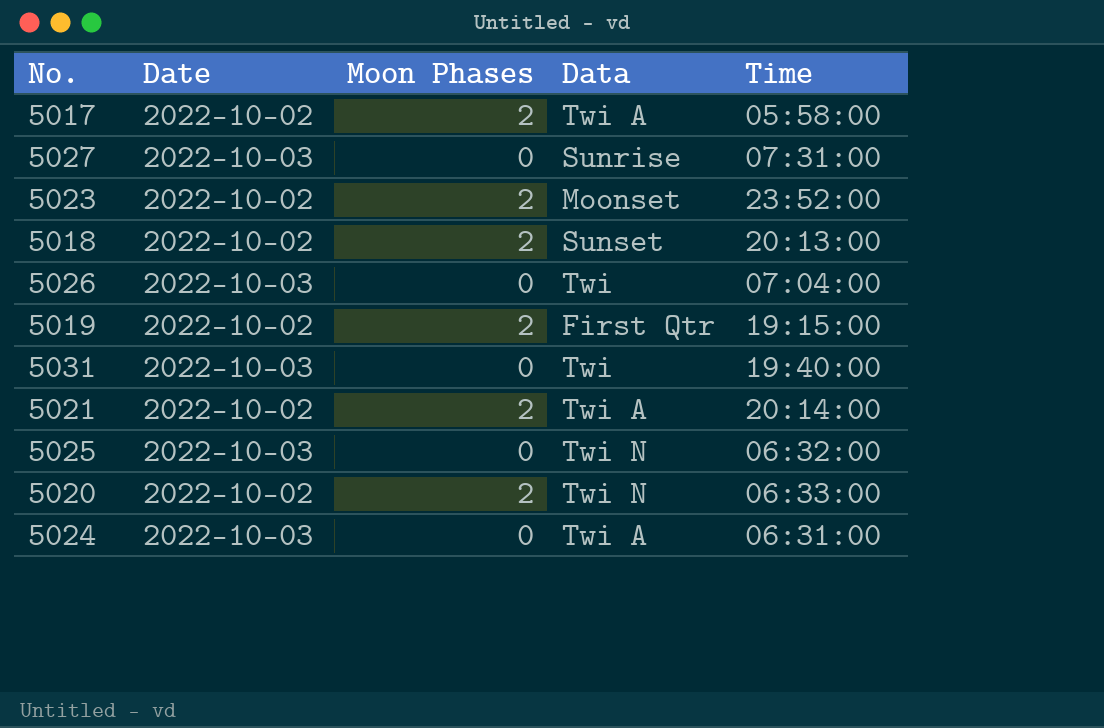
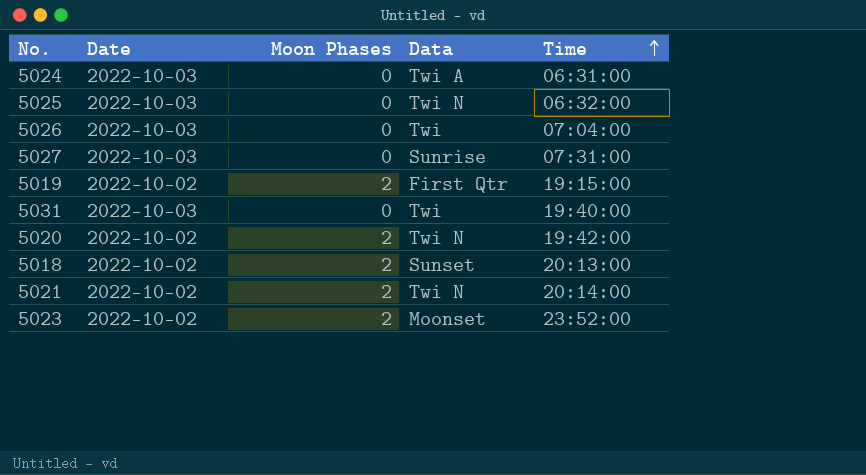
row order: none -> Time ascending
row 5017: 2022-10-02 | 2 | Twi A | 05:58:00 -> none
5020 | Time: 06:33:00 -> 19:42:00
5021 | Data: Twi A -> Twi N

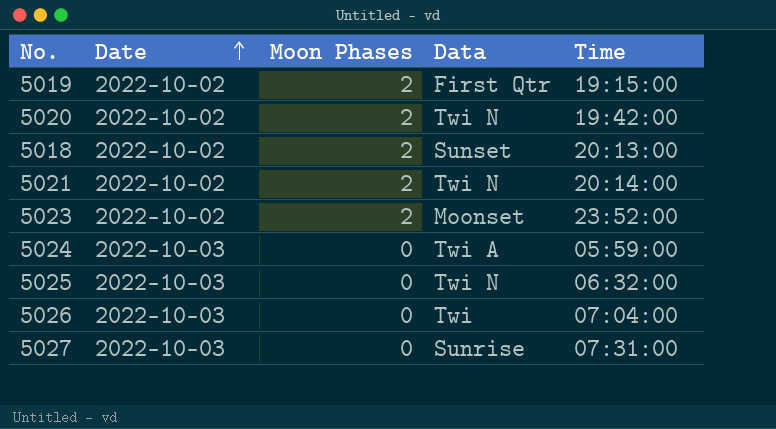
row order: Time ascending -> Date ascending
row 5031: 2022-10-03 | 0 | Twi | 19:40:00 -> none
5024 | Time: 06:31:00 -> 05:59:00

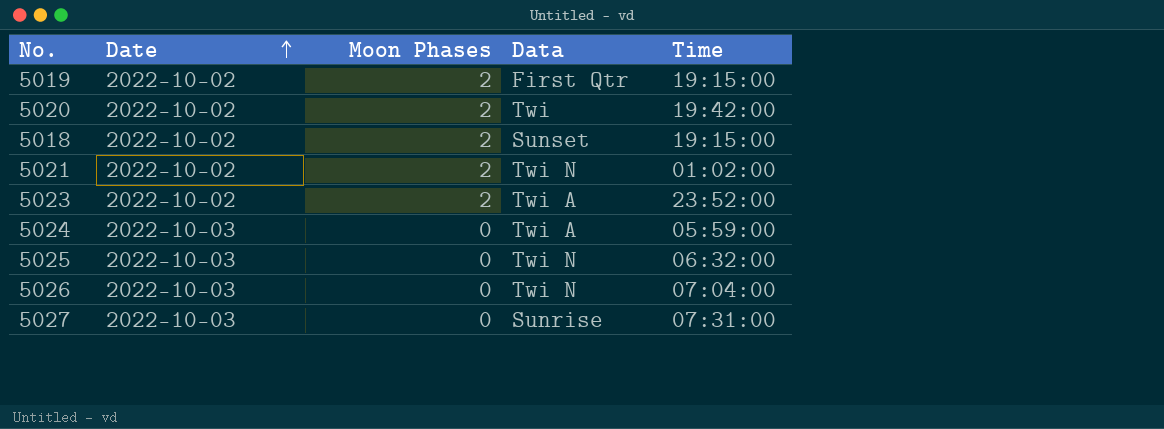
5020 | Data: Twi N -> Twi
5018 | Time: 20:13:00 -> 19:15:00
5021 | Time: 20:14:00 -> 01:02:00
5023 | Data: Moonset -> Twi A
5026 | Data: Twi -> Twi N

